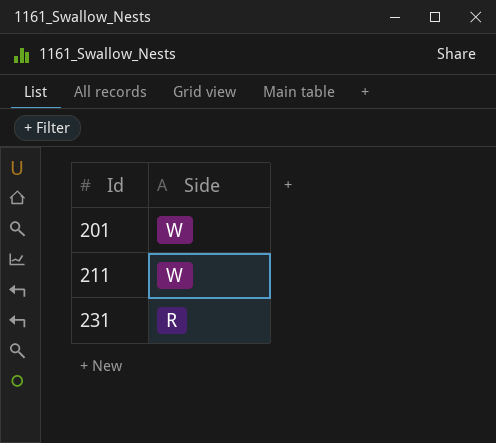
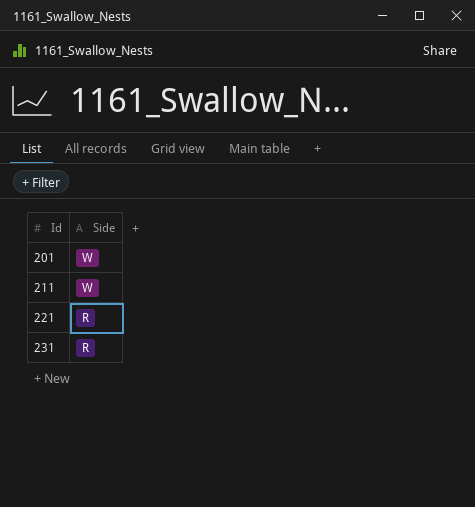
row 221: none -> R

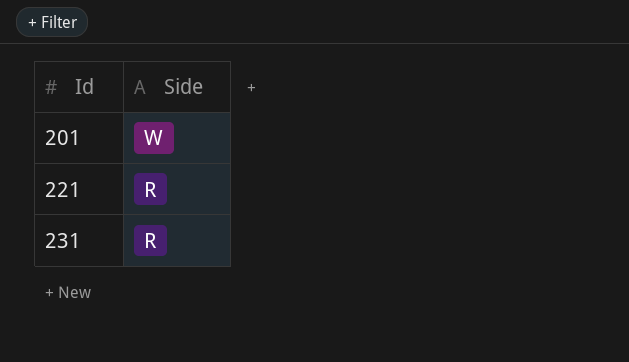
row 211: W -> none

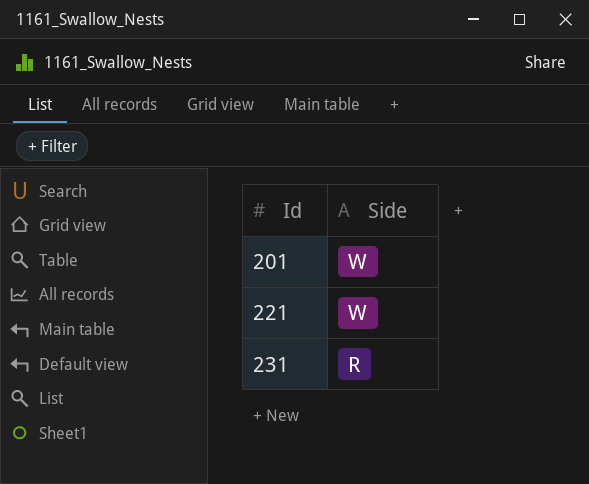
221 | Side: R -> W

